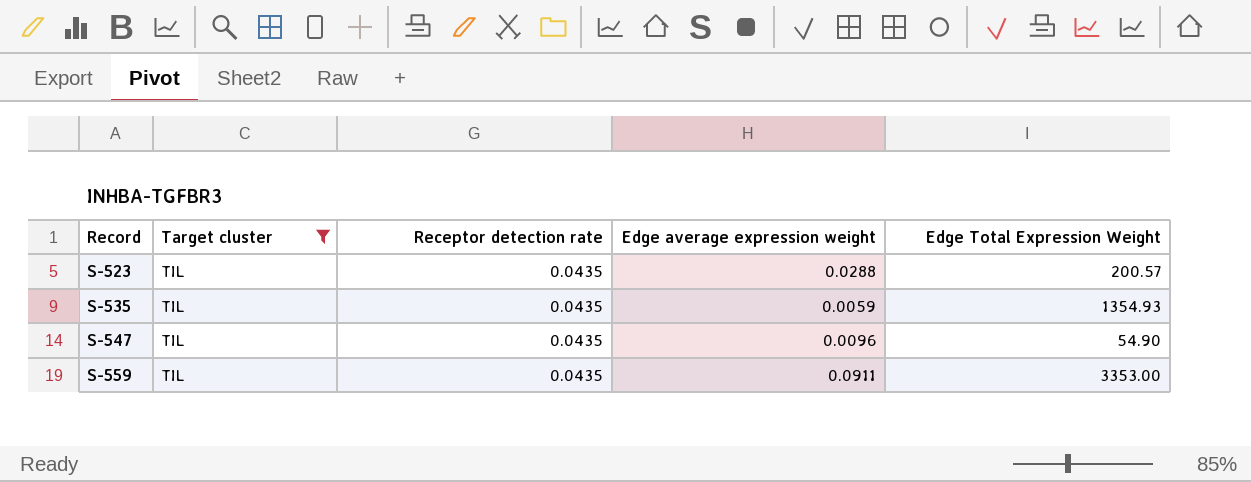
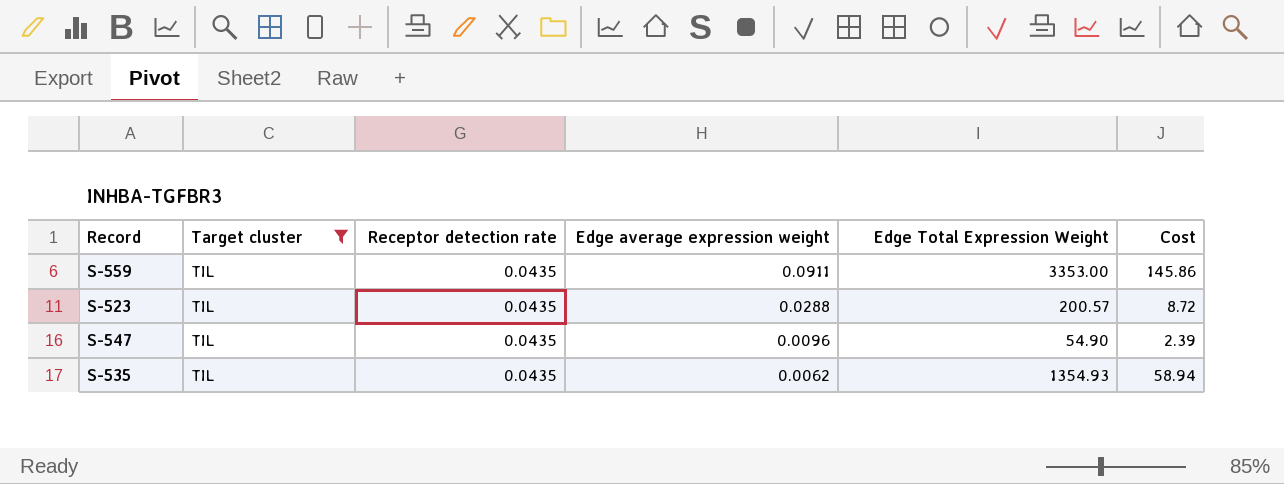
row order: Record ascending -> Edge average expression weight descending
column Cost | formula: none -> [Receptor detection rate] * [Edge Total Expression Weight]
S-535 | Edge average expression weight: 0.0059 -> 0.0062

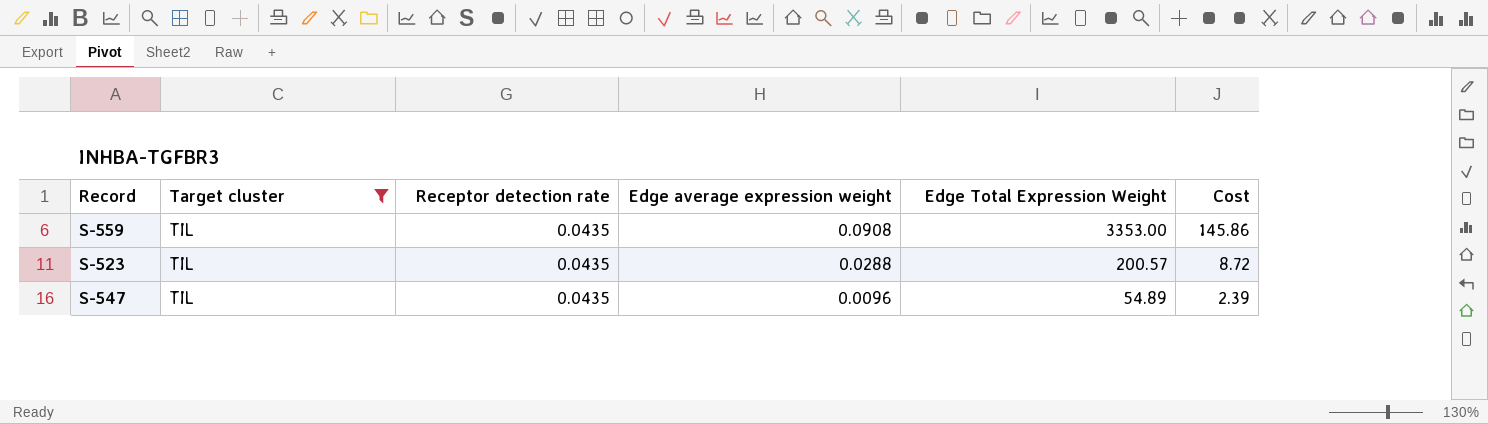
row S-535: TIL | 0.0435 | 0.0062 | 1354.93 | 58.94 -> none
S-559 | Edge average expression weight: 0.0911 -> 0.0908
S-547 | Edge Total Expression Weight: 54.90 -> 54.89

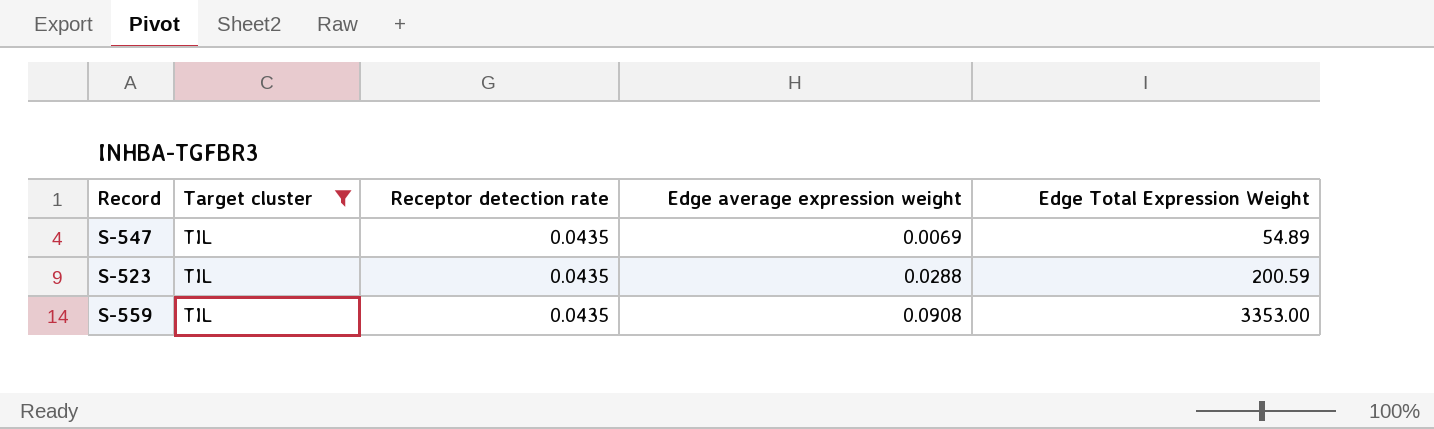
row order: Edge average expression weight descending -> Edge average expression weight ascending
column Cost | formula: [Receptor detection rate] * [Edge Total Expression Weight] -> none
S-547 | Edge average expression weight: 0.0096 -> 0.0069
S-523 | Edge Total Expression Weight: 200.57 -> 200.59

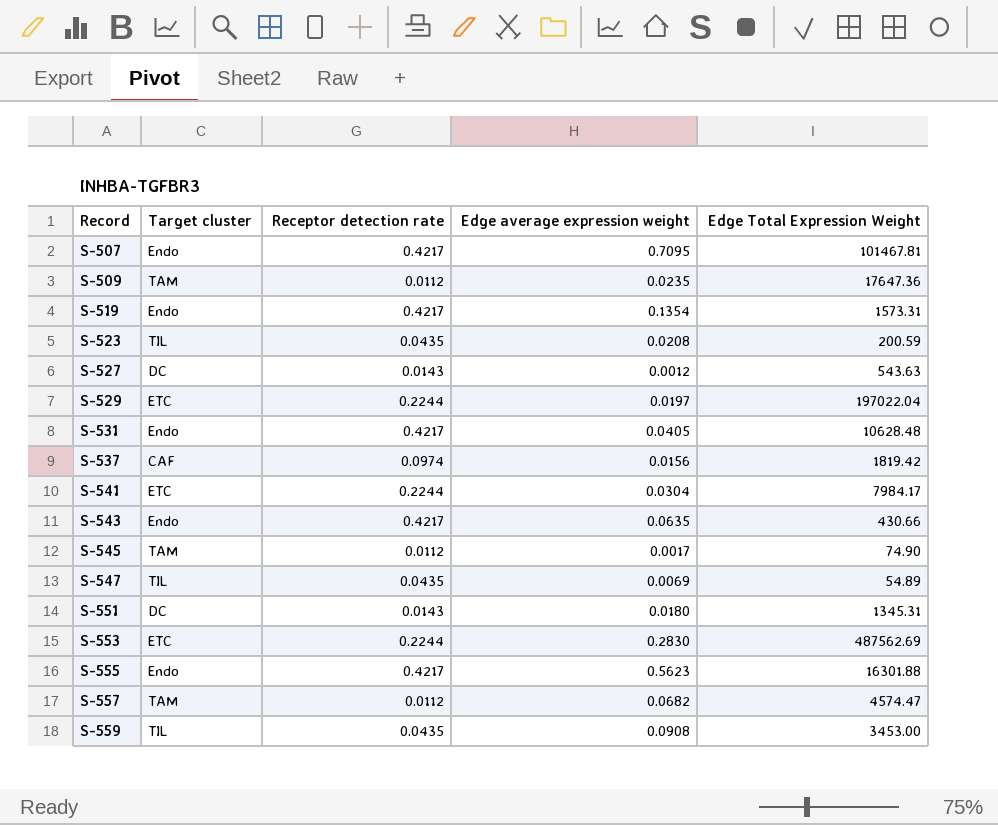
filter: Target cluster = TIL -> none
row order: Edge average expression weight ascending -> Record ascending
S-523 | Edge average expression weight: 0.0288 -> 0.0208
S-559 | Edge Total Expression Weight: 3353.00 -> 3453.00

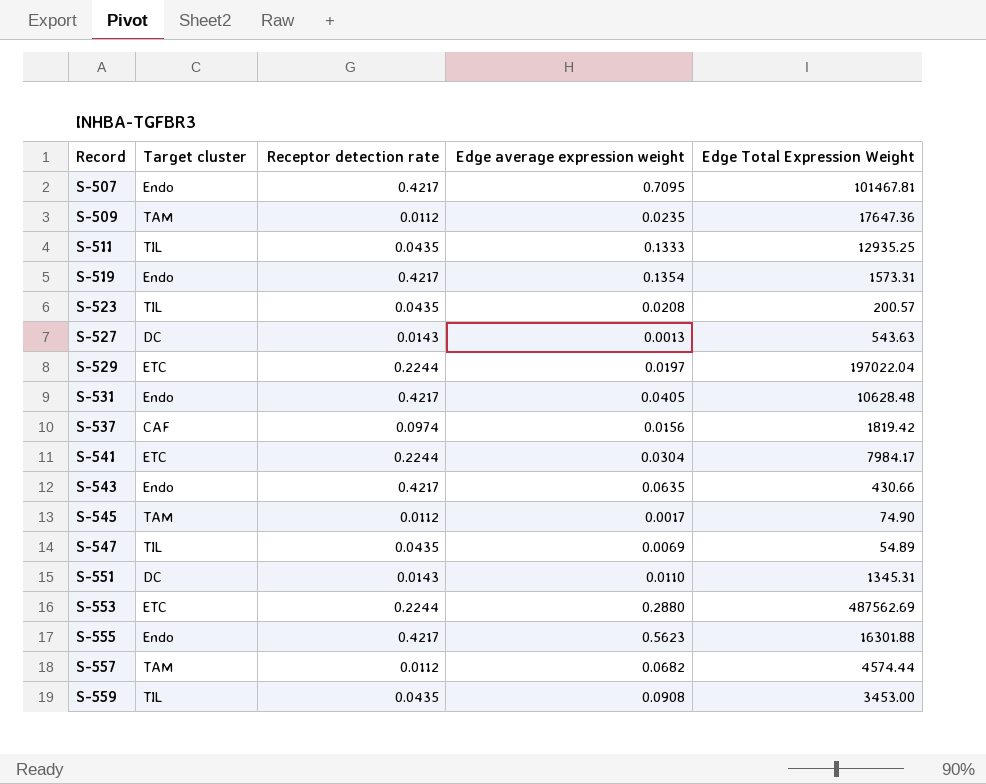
row S-511: none -> TIL | 0.0435 | 0.1333 | 12935.25
S-523 | Edge Total Expression Weight: 200.59 -> 200.57
S-527 | Edge average expression weight: 0.0012 -> 0.0013
S-551 | Edge average expression weight: 0.0180 -> 0.0110
S-553 | Edge average expression weight: 0.2830 -> 0.2880
S-557 | Edge Total Expression Weight: 4574.47 -> 4574.44

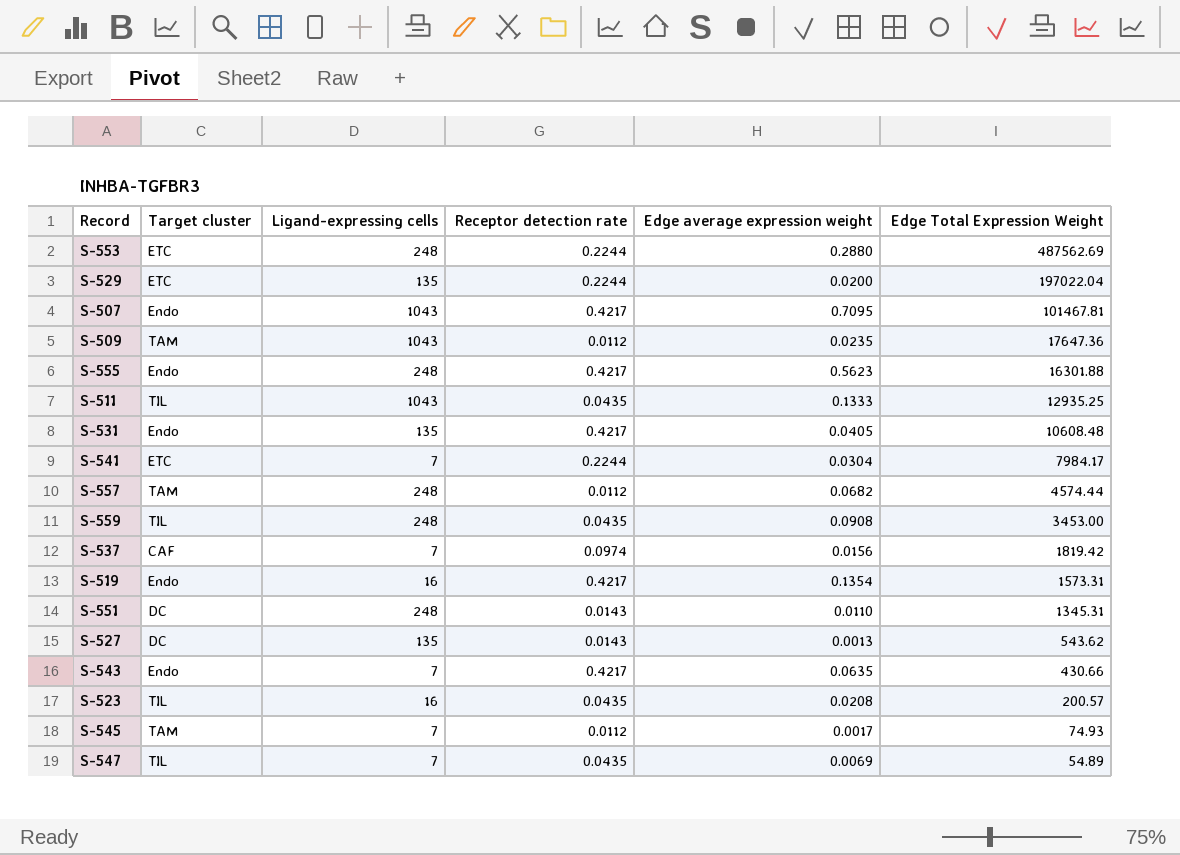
row order: Record ascending -> Edge Total Expression Weight descending
column Ligand-expressing cells | position: none -> 3
S-529 | Edge average expression weight: 0.0197 -> 0.0200
S-531 | Edge Total Expression Weight: 10628.48 -> 10608.48
S-527 | Edge Total Expression Weight: 543.63 -> 543.62
S-545 | Edge Total Expression Weight: 74.90 -> 74.93

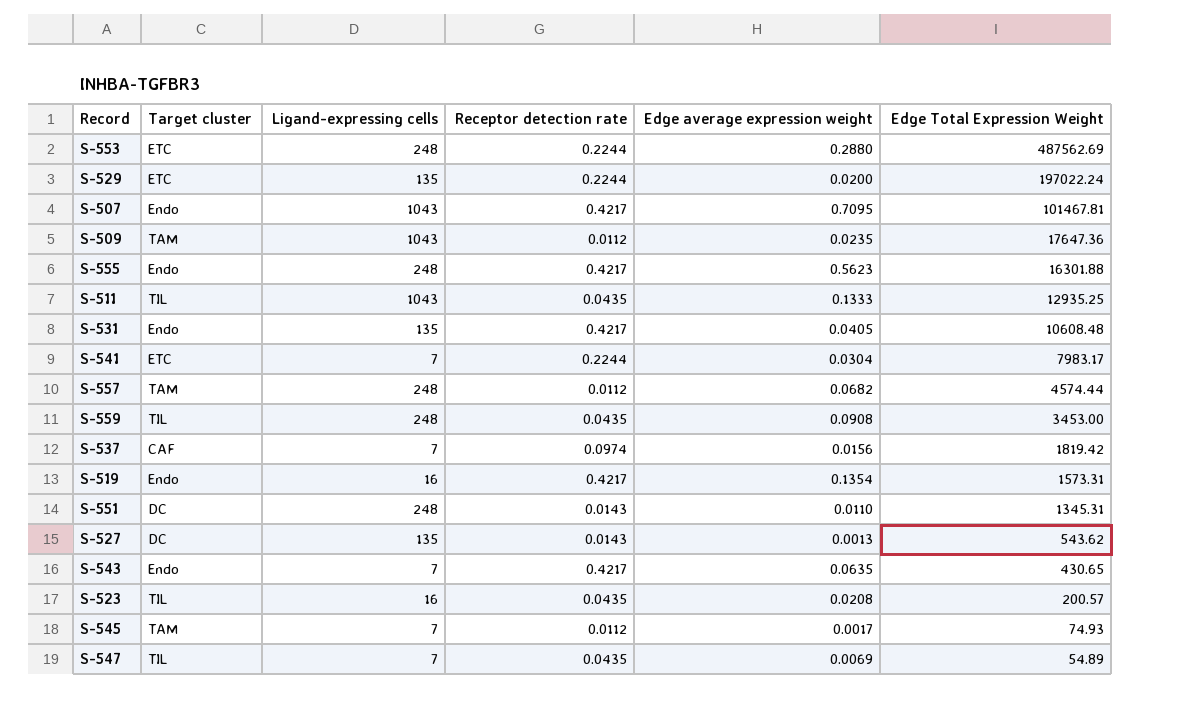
S-529 | Edge Total Expression Weight: 197022.04 -> 197022.24
S-541 | Edge Total Expression Weight: 7984.17 -> 7983.17
S-543 | Edge Total Expression Weight: 430.66 -> 430.65

